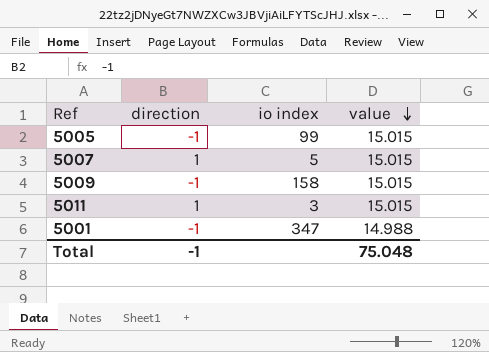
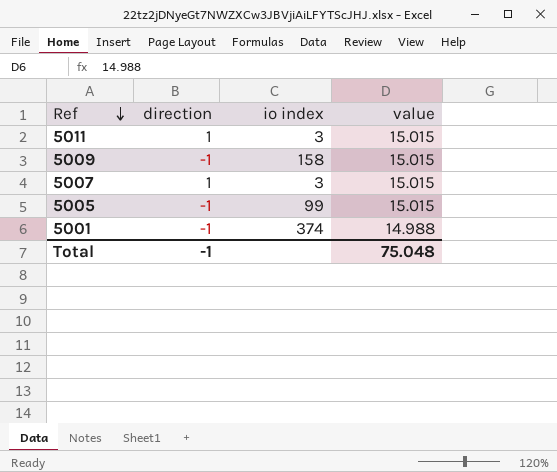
row order: value descending -> Ref descending
5007 | io index: 5 -> 3
5001 | io index: 347 -> 374

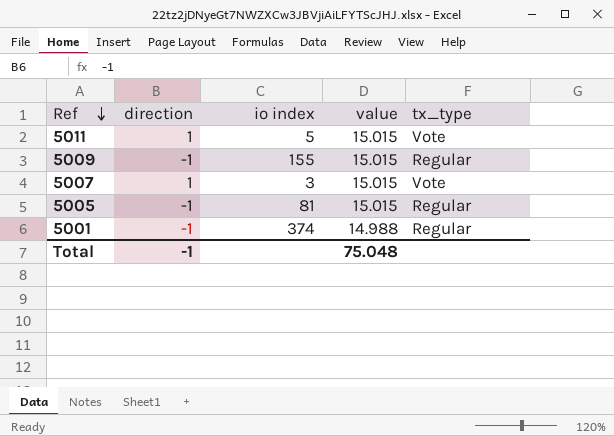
column tx_type | position: none -> 5
5011 | io index: 3 -> 5
5009 | io index: 158 -> 155
5005 | io index: 99 -> 81

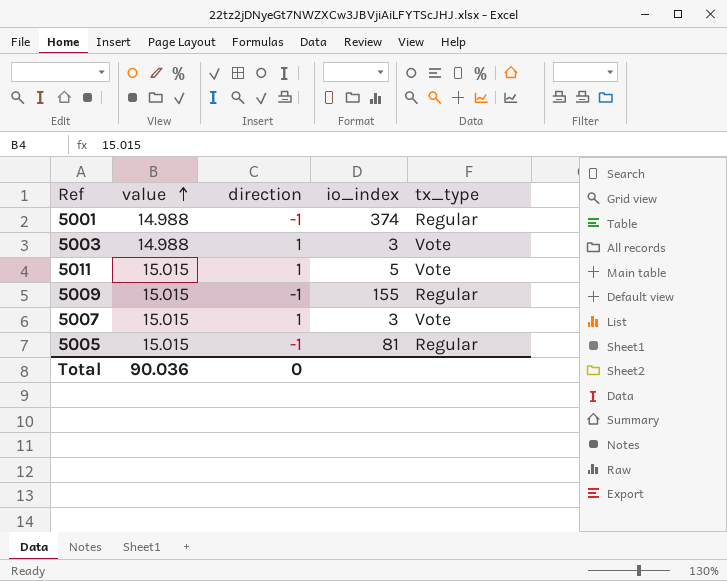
row order: Ref descending -> value ascending
column value | position: 4 -> 2
column name: io index -> io_index
row 5003: none -> 14.988 | 1 | 3 | Vote
Total | value: 75.048 -> 90.036
Total | direction: -1 -> 0

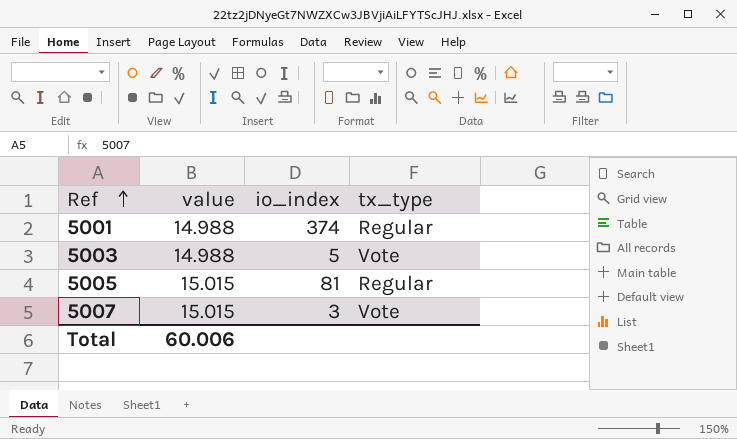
row order: value ascending -> Ref ascending
column direction | position: 3 -> none
row 5011: 15.015 | 1 | 5 | Vote -> none
row 5009: 15.015 | -1 | 155 | Regular -> none
5003 | io_index: 3 -> 5
Total | value: 90.036 -> 60.006

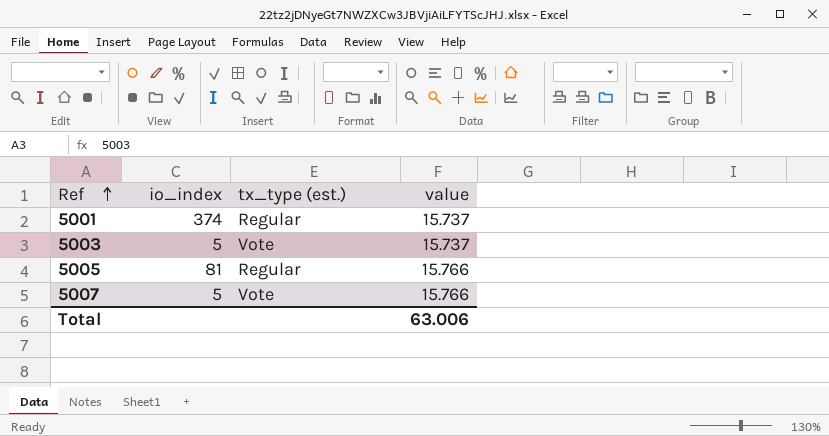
column name: tx_type -> tx_type (est.)
column value | position: 2 -> 4
5001 | value: 14.988 -> 15.737
5003 | value: 14.988 -> 15.737
5005 | value: 15.015 -> 15.766
5007 | io_index: 3 -> 5
5007 | value: 15.015 -> 15.766
Total | value: 60.006 -> 63.006

